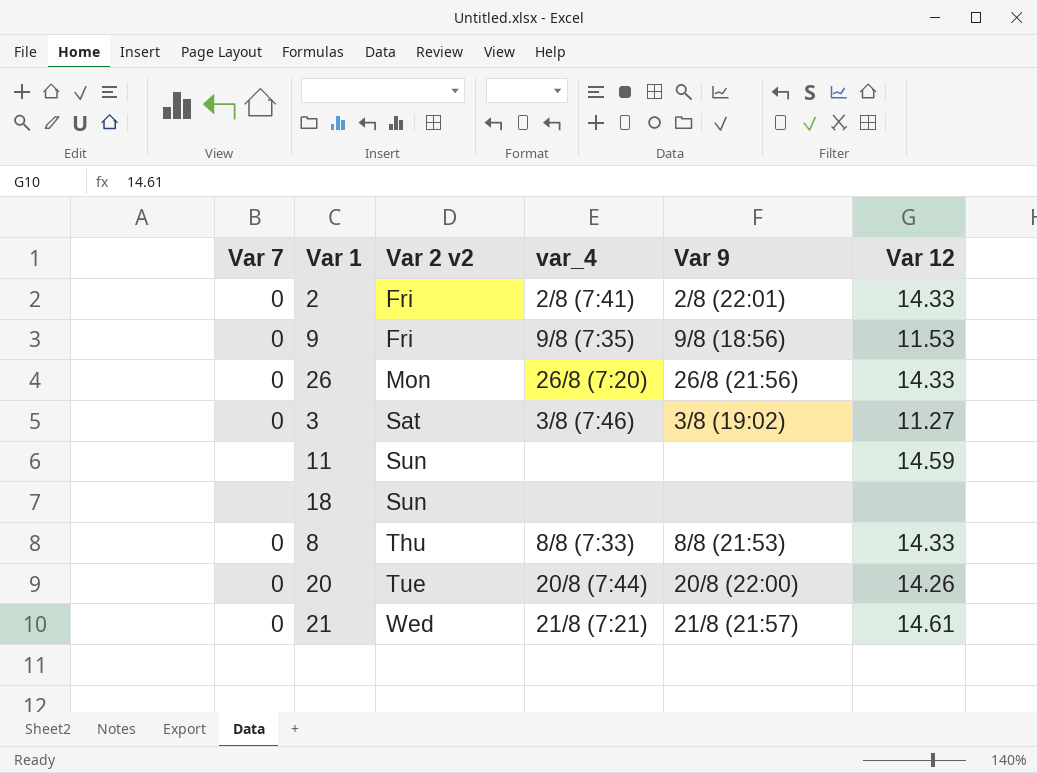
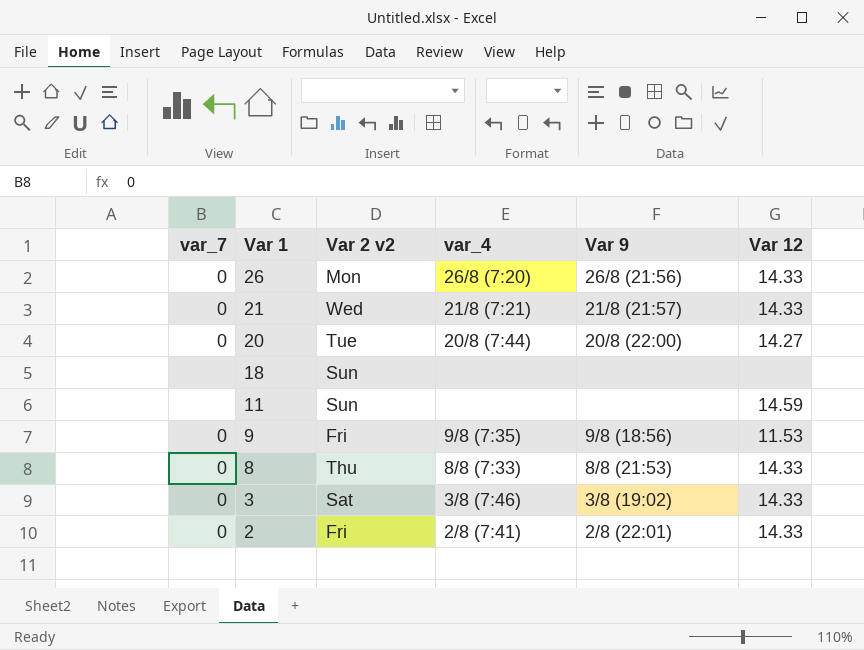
row order: Var 2 v2 ascending -> Var 1 descending
column name: Var 7 -> var_7
21 | Var 12: 14.61 -> 14.33
20 | Var 12: 14.26 -> 14.27
3 | Var 12: 11.27 -> 14.33

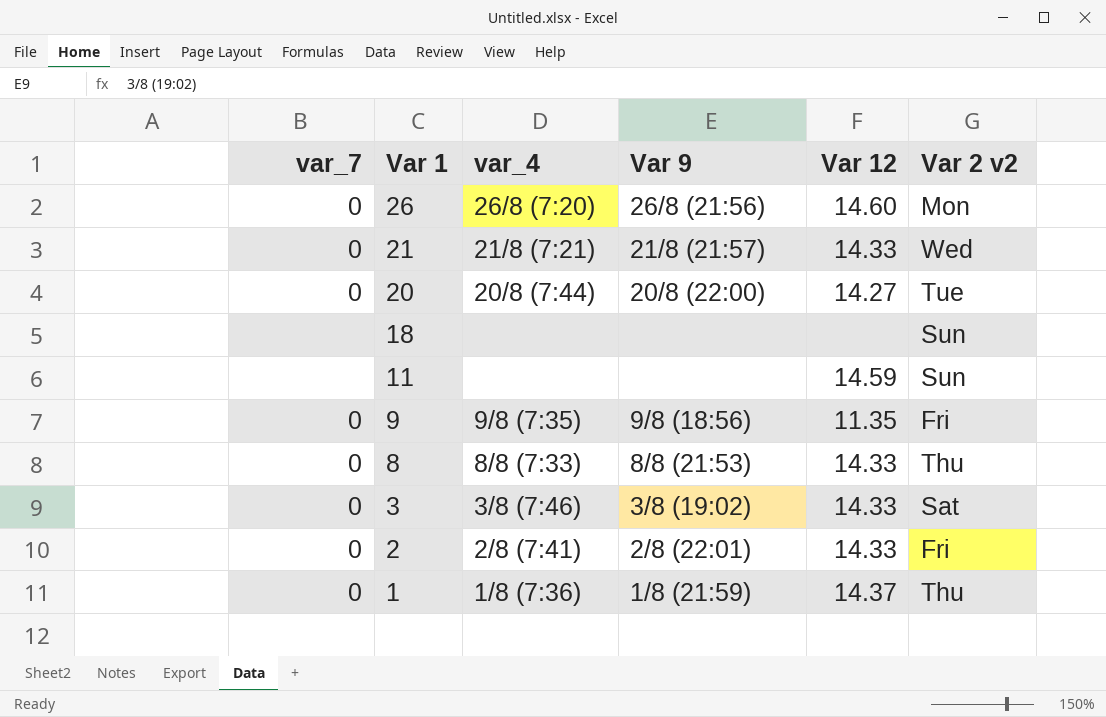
column Var 2 v2 | position: 3 -> 6
26 | Var 12: 14.33 -> 14.60
9 | Var 12: 11.53 -> 11.35
row 1: none -> 0 | 1/8 (7:36) | 1/8 (21:59) | 14.37 | Thu

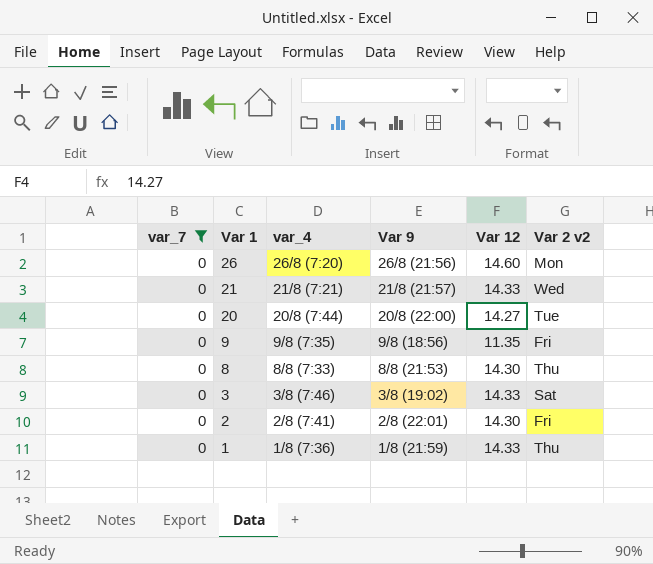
filter: none -> var_7 = 0
8 | Var 12: 14.33 -> 14.30
2 | Var 12: 14.33 -> 14.30
1 | Var 12: 14.37 -> 14.33

